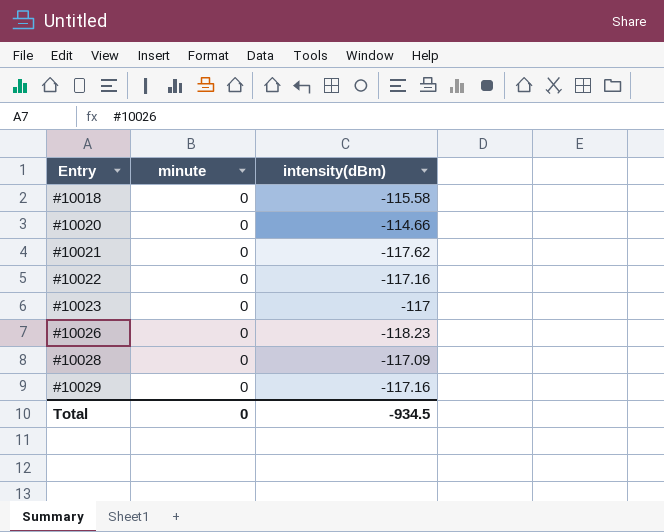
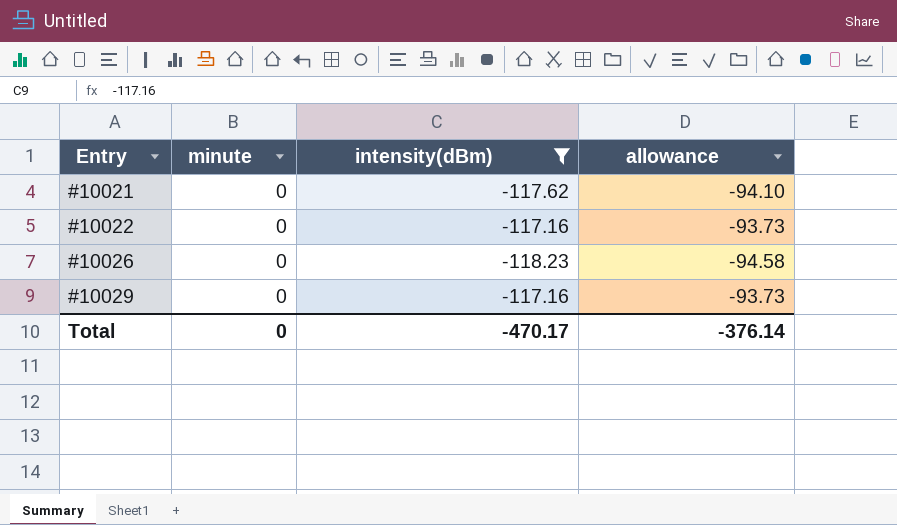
filter: none -> intensity(dBm) <= -117.16
column allowance | formula: none -> [intensity(dBm)] * 0.8
Total | intensity(dBm): -934.5 -> -470.17

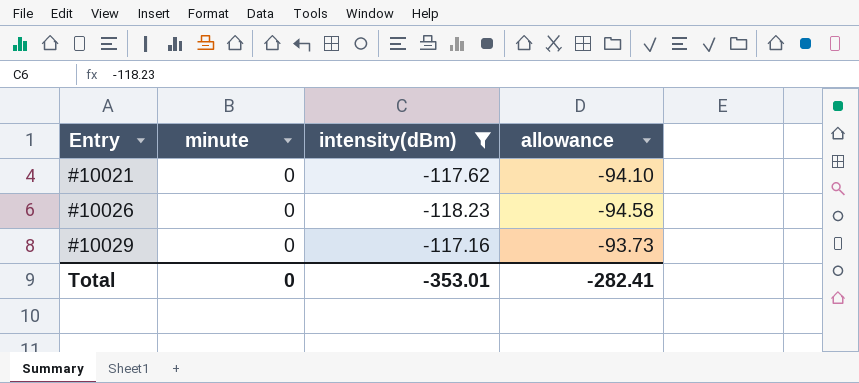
row #10022: 0 | -117.16 | -93.73 -> none
Total | intensity(dBm): -470.17 -> -353.01
Total | allowance: -376.14 -> -282.41

